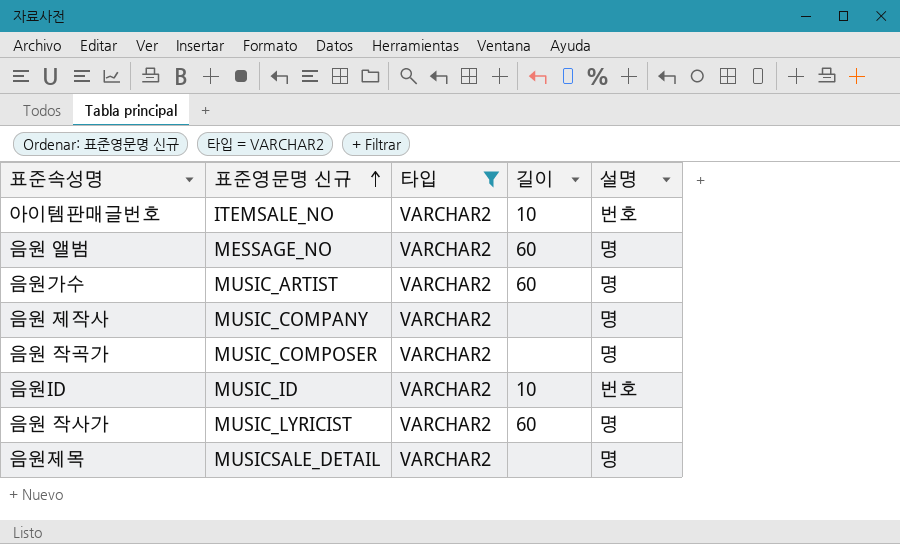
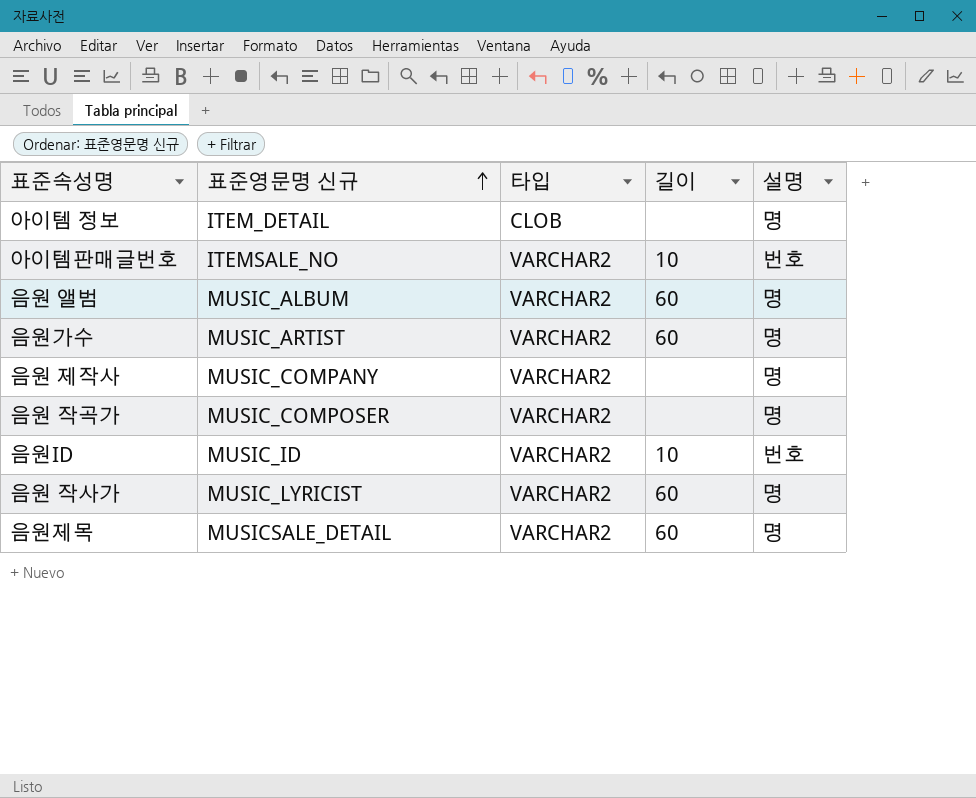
filter: 타입 = VARCHAR2 -> none
음원 앨범 | 표준영문명 신규: MESSAGE_NO -> MUSIC_ALBUM
음원제목 | 길이: none -> 60

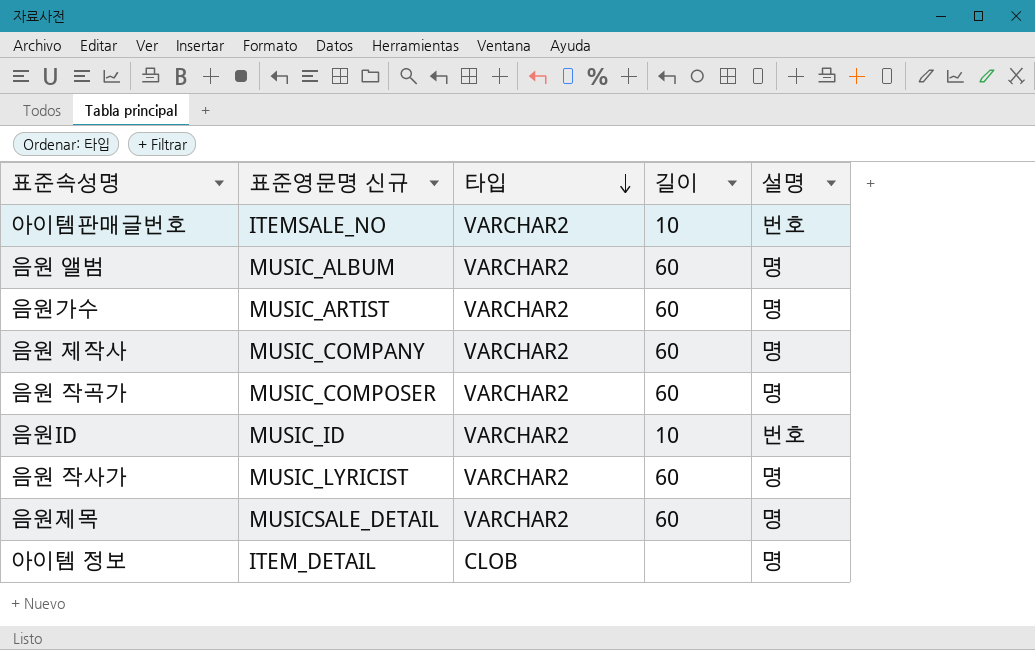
row order: 표준영문명 신규 ascending -> 타입 descending
음원 제작사 | 길이: none -> 60
음원 작곡가 | 길이: none -> 60

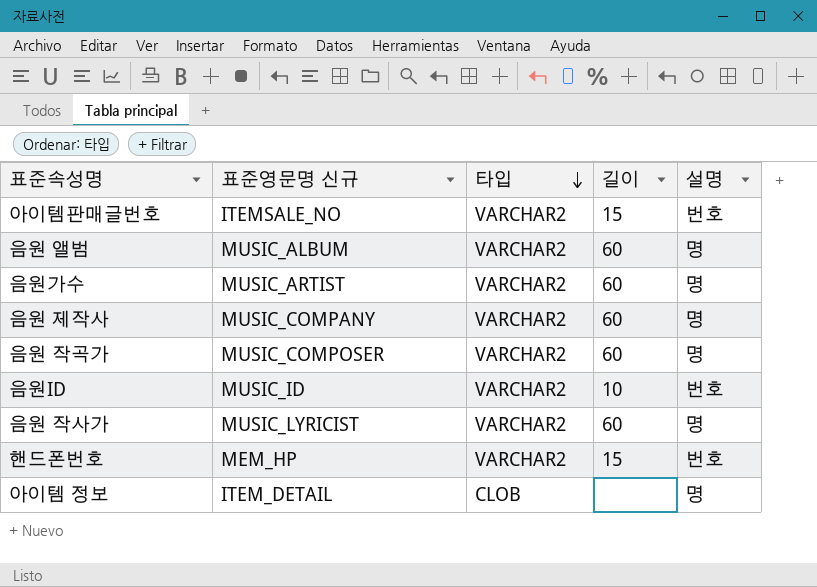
row 음원제목: MUSICSALE_DETAIL | VARCHAR2 | 60 | 명 -> none
아이템판매글번호 | 길이: 10 -> 15
row 핸드폰번호: none -> MEM_HP | VARCHAR2 | 15 | 번호

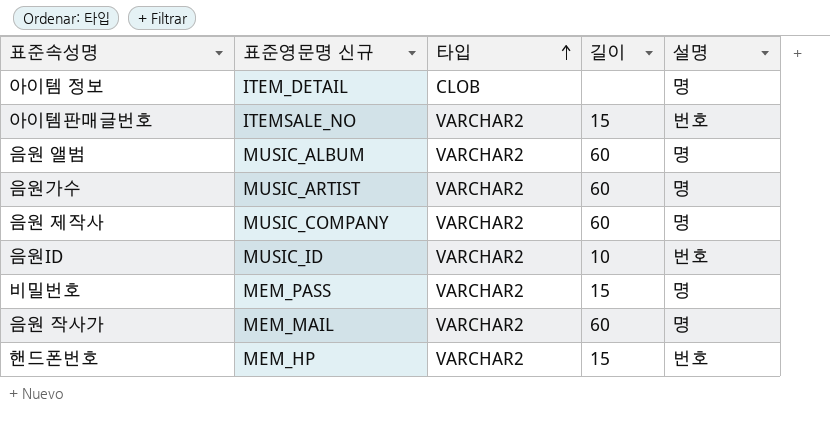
row order: 타입 descending -> 타입 ascending
row 음원 작곡가: MUSIC_COMPOSER | VARCHAR2 | 60 | 명 -> none
row 비밀번호: none -> MEM_PASS | VARCHAR2 | 15 | 명
음원 작사가 | 표준영문명 신규: MUSIC_LYRICIST -> MEM_MAIL

